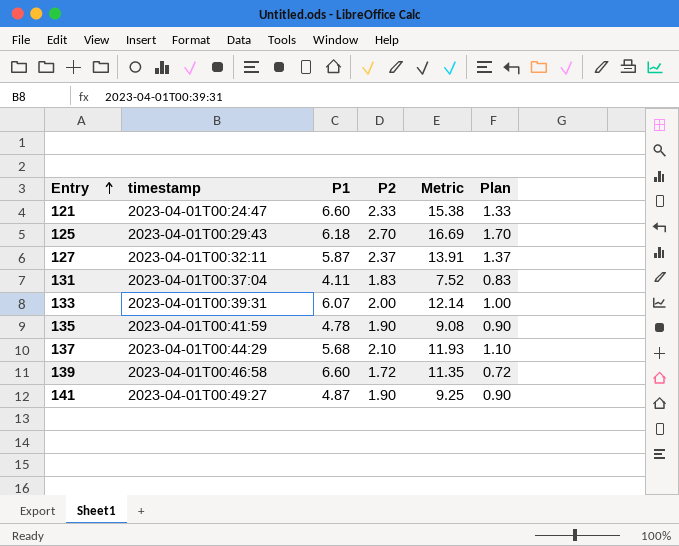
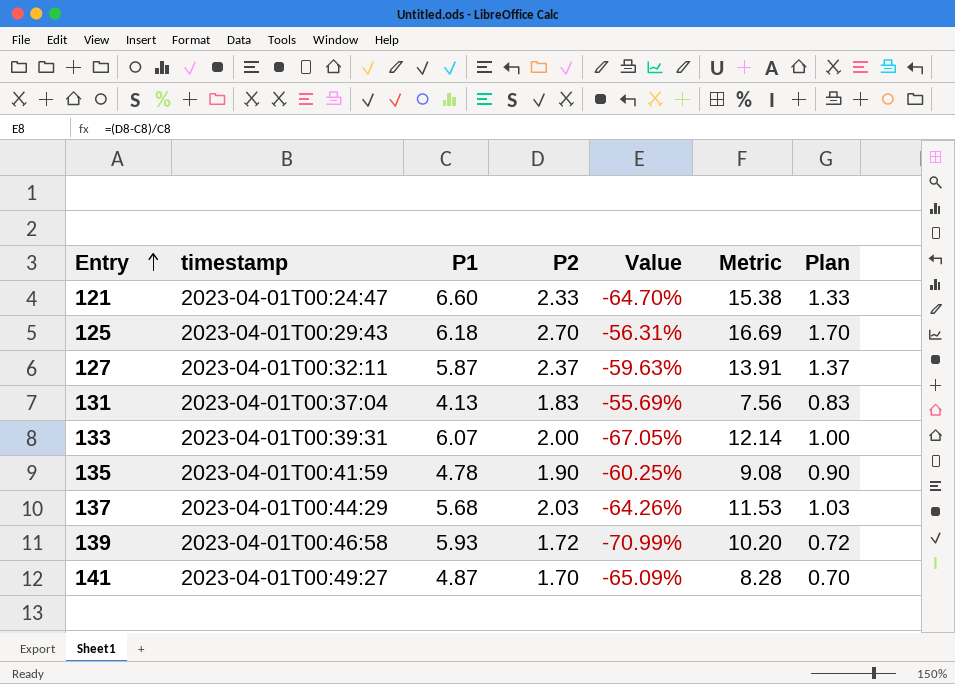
column Value | formula: none -> ([P2] - [P1]) / [P1]
131 | P1: 4.11 -> 4.13
131 | Metric: 7.52 -> 7.56
137 | P2: 2.10 -> 2.03
137 | Metric: 11.93 -> 11.53
137 | Plan: 1.10 -> 1.03
139 | P1: 6.60 -> 5.93
139 | Metric: 11.35 -> 10.20
141 | P2: 1.90 -> 1.70
141 | Metric: 9.25 -> 8.28
141 | Plan: 0.90 -> 0.70

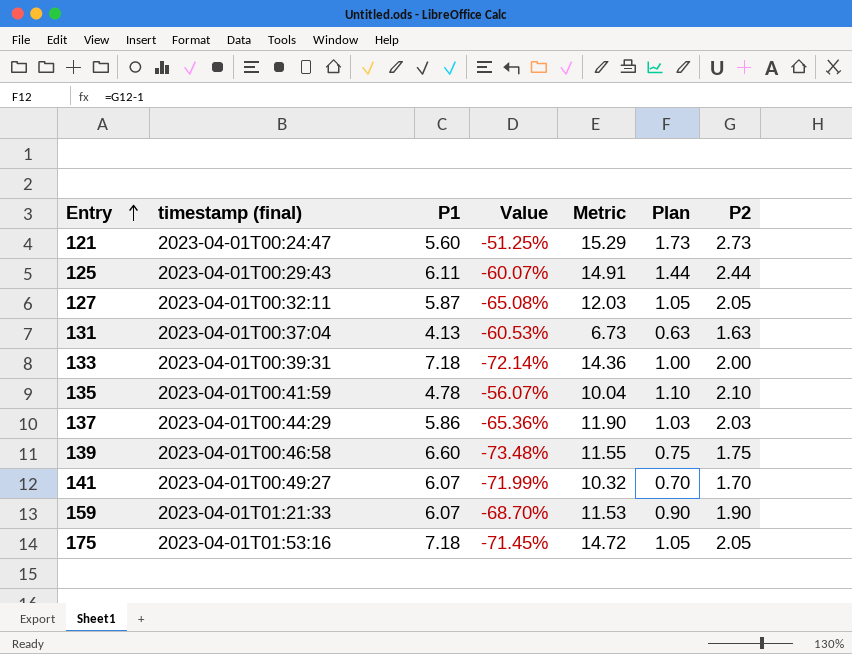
column name: timestamp -> timestamp (final)
column P2 | position: 4 -> 7
121 | P1: 6.60 -> 5.60
121 | Value: -64.70% -> -51.25%
121 | Metric: 15.38 -> 15.29
121 | Plan: 1.33 -> 1.73
121 | P2: 2.33 -> 2.73
125 | P1: 6.18 -> 6.11
125 | Value: -56.31% -> -60.07%
125 | Metric: 16.69 -> 14.91
125 | Plan: 1.70 -> 1.44
125 | P2: 2.70 -> 2.44
127 | Value: -59.63% -> -65.08%
127 | Metric: 13.91 -> 12.03
127 | Plan: 1.37 -> 1.05
127 | P2: 2.37 -> 2.05
131 | Value: -55.69% -> -60.53%
131 | Metric: 7.56 -> 6.73
131 | Plan: 0.83 -> 0.63
131 | P2: 1.83 -> 1.63
133 | P1: 6.07 -> 7.18
133 | Value: -67.05% -> -72.14%
133 | Metric: 12.14 -> 14.36
135 | Value: -60.25% -> -56.07%
135 | Metric: 9.08 -> 10.04
135 | Plan: 0.90 -> 1.10
135 | P2: 1.90 -> 2.10
137 | P1: 5.68 -> 5.86
137 | Value: -64.26% -> -65.36%
137 | Metric: 11.53 -> 11.90
139 | P1: 5.93 -> 6.60
139 | Value: -70.99% -> -73.48%
139 | Metric: 10.20 -> 11.55
139 | Plan: 0.72 -> 0.75
139 | P2: 1.72 -> 1.75
141 | P1: 4.87 -> 6.07
141 | Value: -65.09% -> -71.99%
141 | Metric: 8.28 -> 10.32
row 159: none -> 2023-04-01T01:21:33 | 6.07 | -68.70% | 11.53 | 0.90 | 1.90
row 175: none -> 2023-04-01T01:53:16 | 7.18 | -71.45% | 14.72 | 1.05 | 2.05

